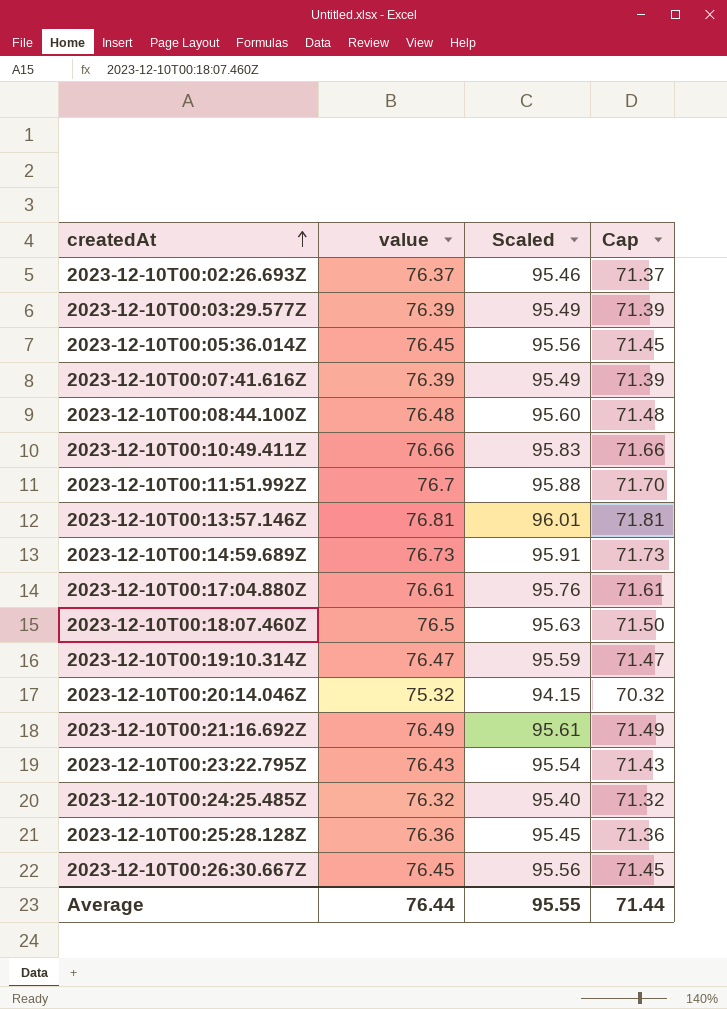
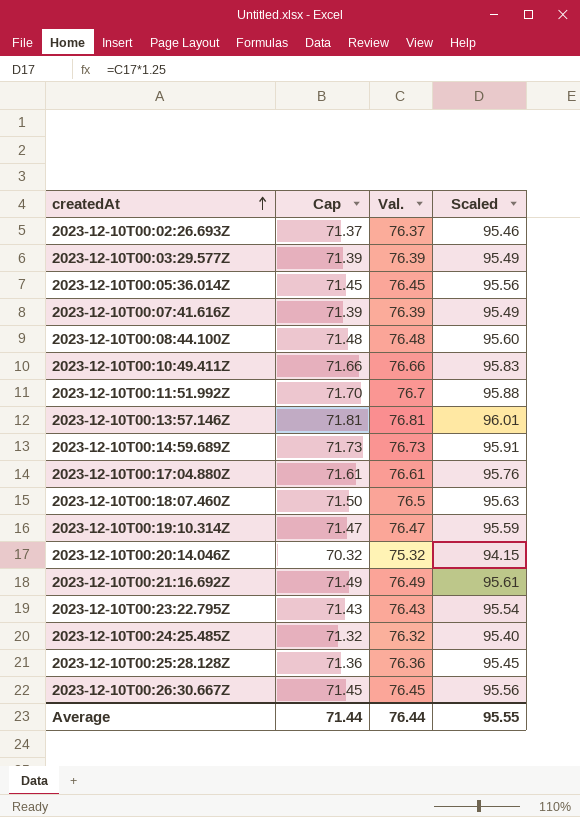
column Cap | position: 4 -> 2
column name: value -> Val.

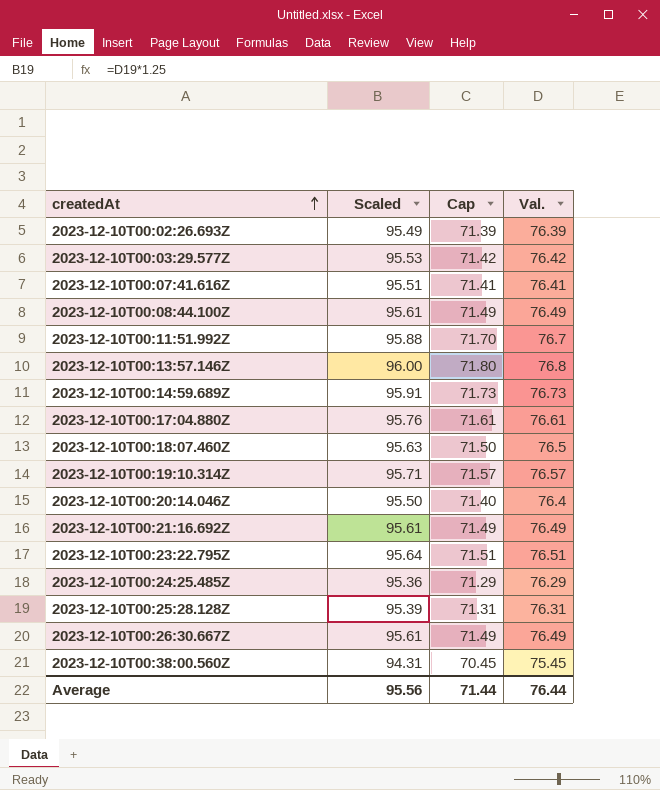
column Scaled | position: 4 -> 2
row 2023-12-10T00:05:36.014Z: 71.45 | 76.45 | 95.56 -> none
row 2023-12-10T00:10:49.411Z: 71.66 | 76.66 | 95.83 -> none
2023-12-10T00:02:26.693Z | Scaled: 95.46 -> 95.49
2023-12-10T00:02:26.693Z | Cap: 71.37 -> 71.39
2023-12-10T00:02:26.693Z | Val.: 76.37 -> 76.39
2023-12-10T00:03:29.577Z | Scaled: 95.49 -> 95.53
2023-12-10T00:03:29.577Z | Cap: 71.39 -> 71.42
2023-12-10T00:03:29.577Z | Val.: 76.39 -> 76.42
2023-12-10T00:07:41.616Z | Scaled: 95.49 -> 95.51
2023-12-10T00:07:41.616Z | Cap: 71.39 -> 71.41
2023-12-10T00:07:41.616Z | Val.: 76.39 -> 76.41
2023-12-10T00:08:44.100Z | Scaled: 95.60 -> 95.61
2023-12-10T00:08:44.100Z | Cap: 71.48 -> 71.49
2023-12-10T00:08:44.100Z | Val.: 76.48 -> 76.49
2023-12-10T00:13:57.146Z | Scaled: 96.01 -> 96.00
2023-12-10T00:13:57.146Z | Cap: 71.81 -> 71.80
2023-12-10T00:13:57.146Z | Val.: 76.81 -> 76.8
2023-12-10T00:19:10.314Z | Scaled: 95.59 -> 95.71
2023-12-10T00:19:10.314Z | Cap: 71.47 -> 71.57
2023-12-10T00:19:10.314Z | Val.: 76.47 -> 76.57
2023-12-10T00:20:14.046Z | Scaled: 94.15 -> 95.50
2023-12-10T00:20:14.046Z | Cap: 70.32 -> 71.40
2023-12-10T00:20:14.046Z | Val.: 75.32 -> 76.4
2023-12-10T00:23:22.795Z | Scaled: 95.54 -> 95.64
2023-12-10T00:23:22.795Z | Cap: 71.43 -> 71.51
2023-12-10T00:23:22.795Z | Val.: 76.43 -> 76.51
2023-12-10T00:24:25.485Z | Scaled: 95.40 -> 95.36
2023-12-10T00:24:25.485Z | Cap: 71.32 -> 71.29
2023-12-10T00:24:25.485Z | Val.: 76.32 -> 76.29
2023-12-10T00:25:28.128Z | Scaled: 95.45 -> 95.39
2023-12-10T00:25:28.128Z | Cap: 71.36 -> 71.31
2023-12-10T00:25:28.128Z | Val.: 76.36 -> 76.31
2023-12-10T00:26:30.667Z | Scaled: 95.56 -> 95.61
2023-12-10T00:26:30.667Z | Cap: 71.45 -> 71.49
2023-12-10T00:26:30.667Z | Val.: 76.45 -> 76.49
row 2023-12-10T00:38:00.560Z: none -> 94.31 | 70.45 | 75.45
Average | Scaled: 95.55 -> 95.56

